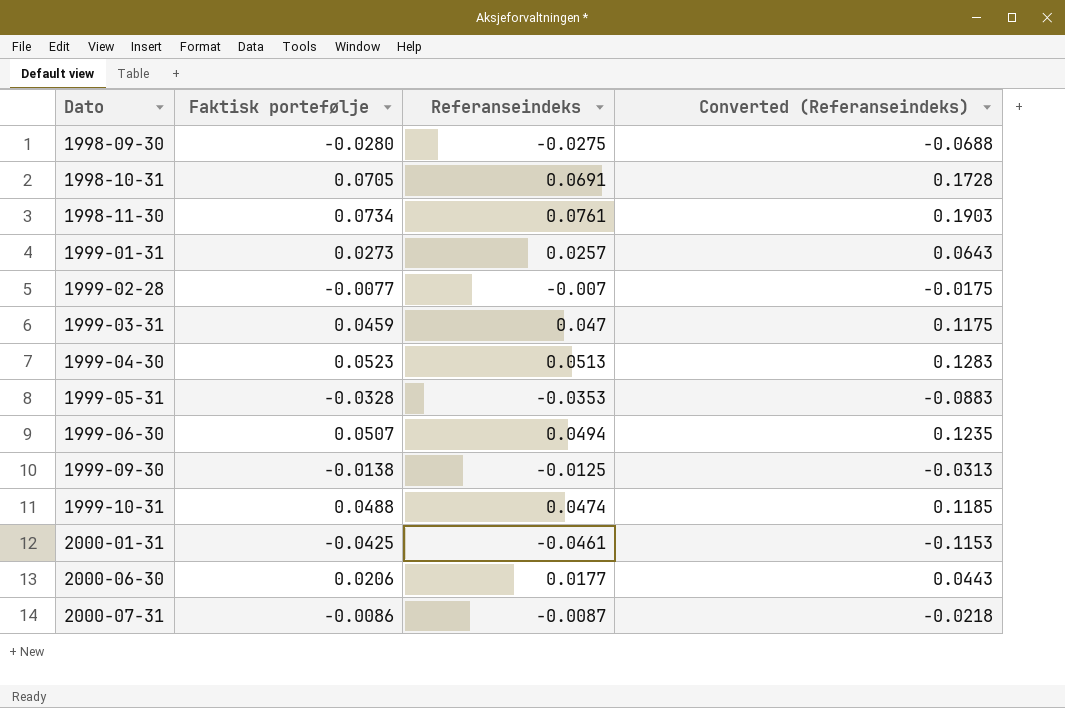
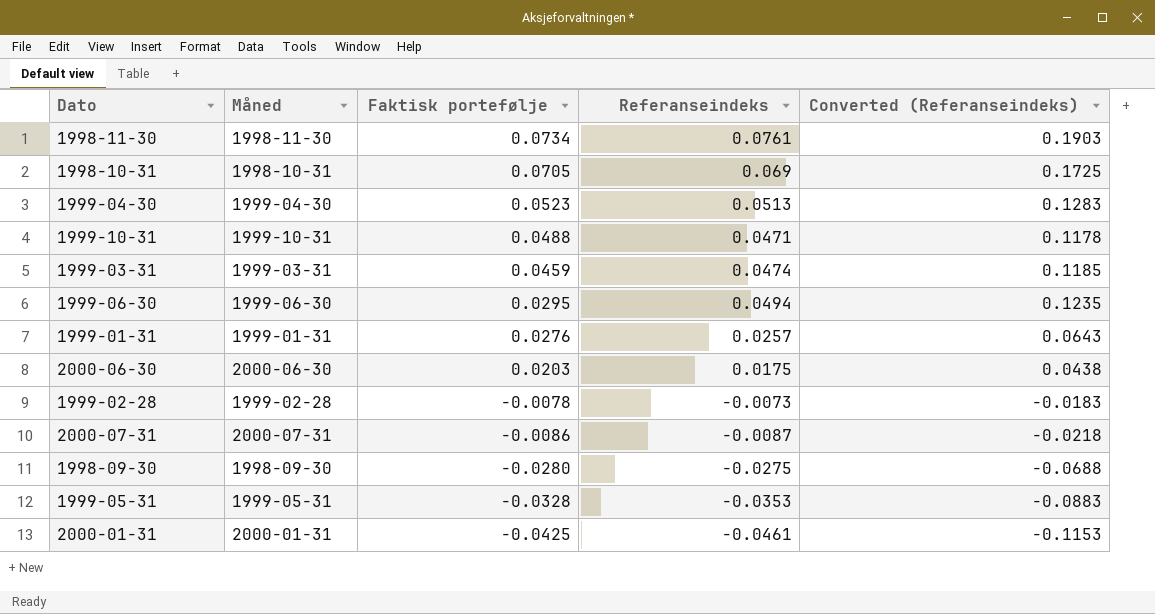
row order: Dato ascending -> Faktisk portefølje descending
column Måned | position: none -> 2
row 1999-09-30: -0.0138 | -0.0125 | -0.0313 -> none
1998-10-31 | Referanseindeks: 0.0691 -> 0.069
1998-10-31 | Converted (Referanseindeks): 0.1728 -> 0.1725
1999-10-31 | Referanseindeks: 0.0474 -> 0.0471
1999-10-31 | Converted (Referanseindeks): 0.1185 -> 0.1178
1999-03-31 | Referanseindeks: 0.047 -> 0.0474
1999-03-31 | Converted (Referanseindeks): 0.1175 -> 0.1185
1999-06-30 | Faktisk portefølje: 0.0507 -> 0.0295
1999-01-31 | Faktisk portefølje: 0.0273 -> 0.0276
2000-06-30 | Faktisk portefølje: 0.0206 -> 0.0203
2000-06-30 | Referanseindeks: 0.0177 -> 0.0175
2000-06-30 | Converted (Referanseindeks): 0.0443 -> 0.0438
1999-02-28 | Faktisk portefølje: -0.0077 -> -0.0078
1999-02-28 | Referanseindeks: -0.007 -> -0.0073
1999-02-28 | Converted (Referanseindeks): -0.0175 -> -0.0183

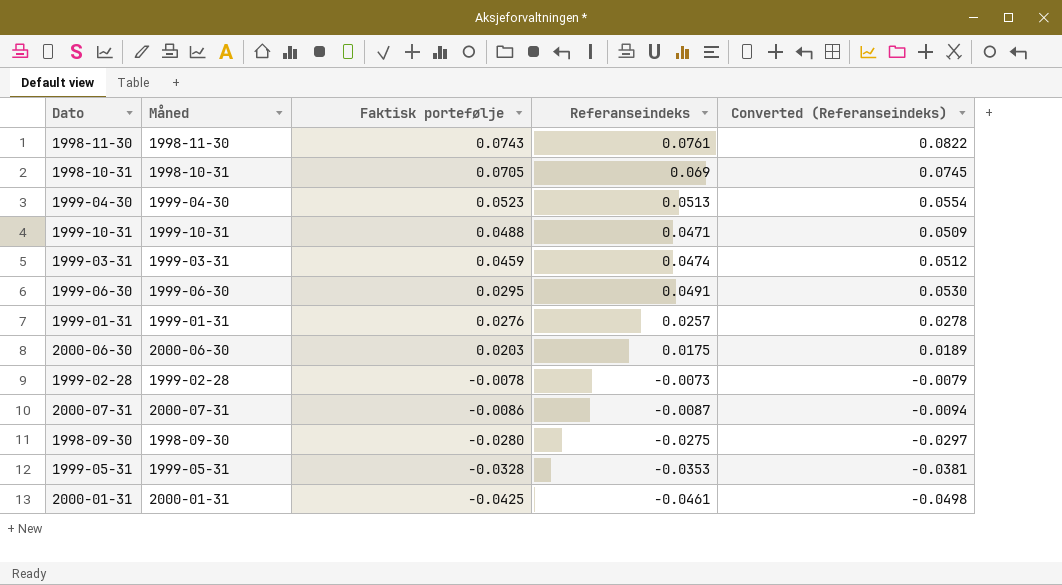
column Converted (Referanseindeks) | formula: [Referanseindeks] * 2.5 -> [Referanseindeks] * 1.08
1998-11-30 | Faktisk portefølje: 0.0734 -> 0.0743
1999-06-30 | Referanseindeks: 0.0494 -> 0.0491

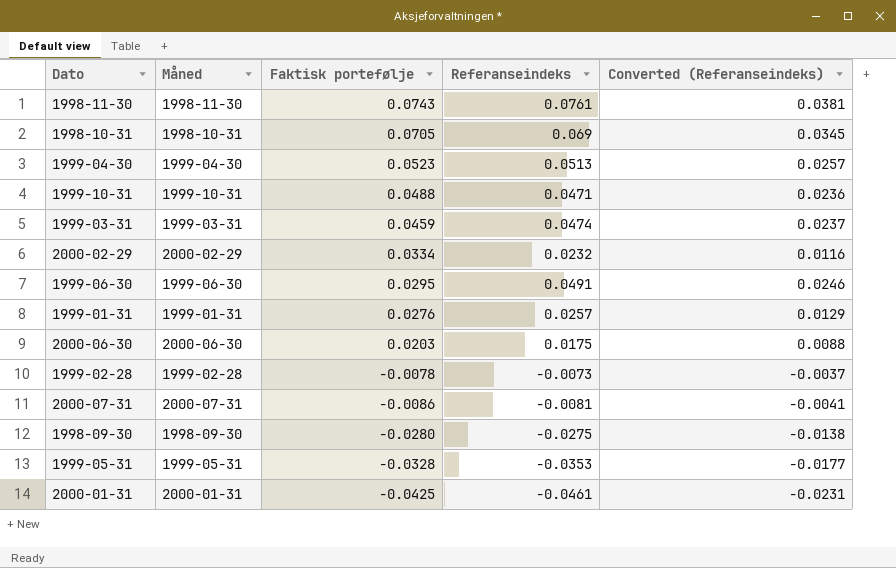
column Converted (Referanseindeks) | formula: [Referanseindeks] * 1.08 -> [Referanseindeks] * 0.5
row 2000-02-29: none -> 2000-02-29 | 0.0334 | 0.0232 | 0.0116
2000-07-31 | Referanseindeks: -0.0087 -> -0.0081

